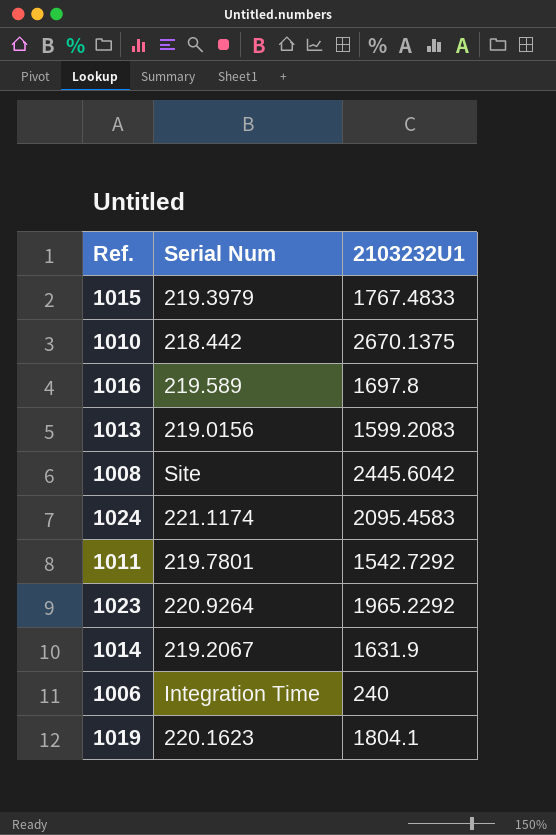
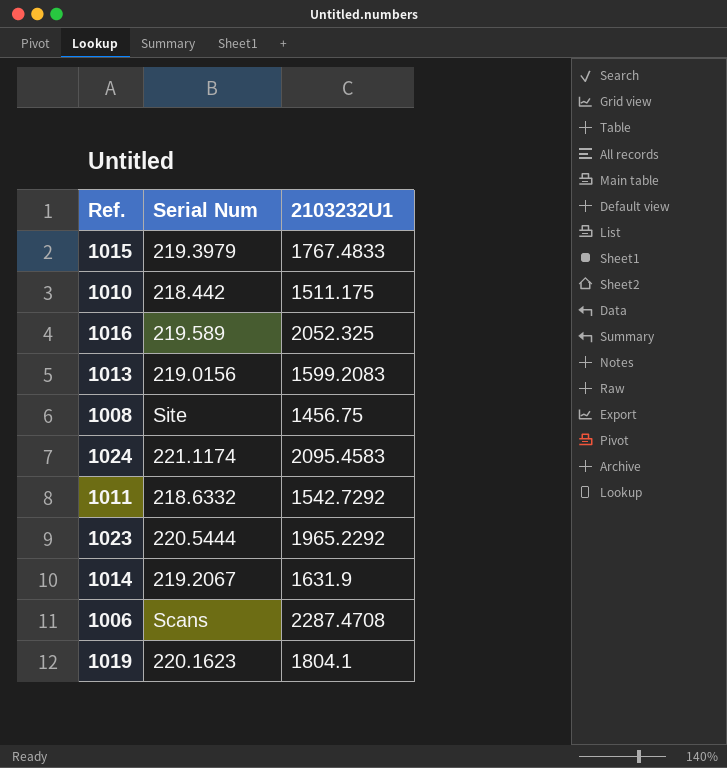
1010 | 2103232U1: 2670.1375 -> 1511.175
1016 | 2103232U1: 1697.8 -> 2052.325
1008 | 2103232U1: 2445.6042 -> 1456.75
1011 | Serial Num: 219.7801 -> 218.6332
1023 | Serial Num: 220.9264 -> 220.5444
1006 | Serial Num: Integration Time -> Scans
1006 | 2103232U1: 240 -> 2287.4708

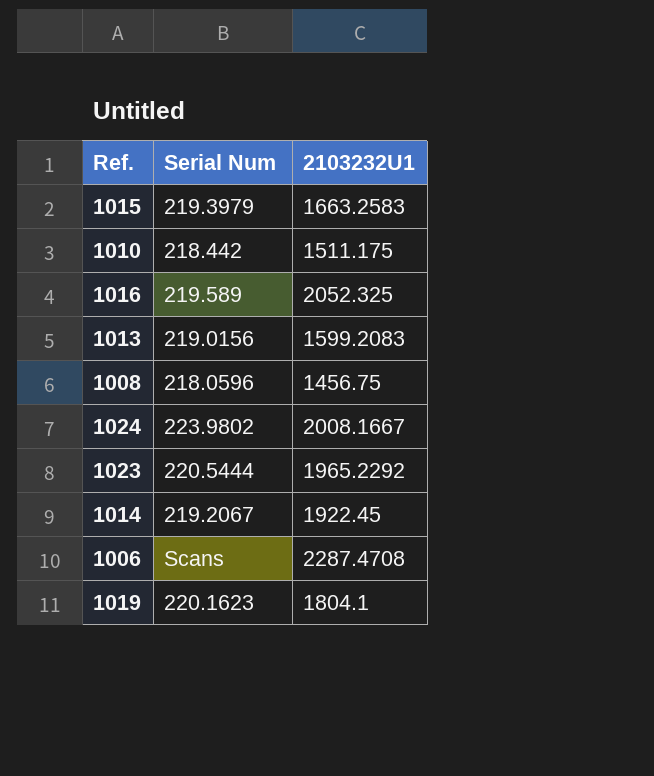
row 1011: 218.6332 | 1542.7292 -> none
1015 | 2103232U1: 1767.4833 -> 1663.2583
1008 | Serial Num: Site -> 218.0596
1024 | Serial Num: 221.1174 -> 223.9802
1024 | 2103232U1: 2095.4583 -> 2008.1667
1014 | 2103232U1: 1631.9 -> 1922.45

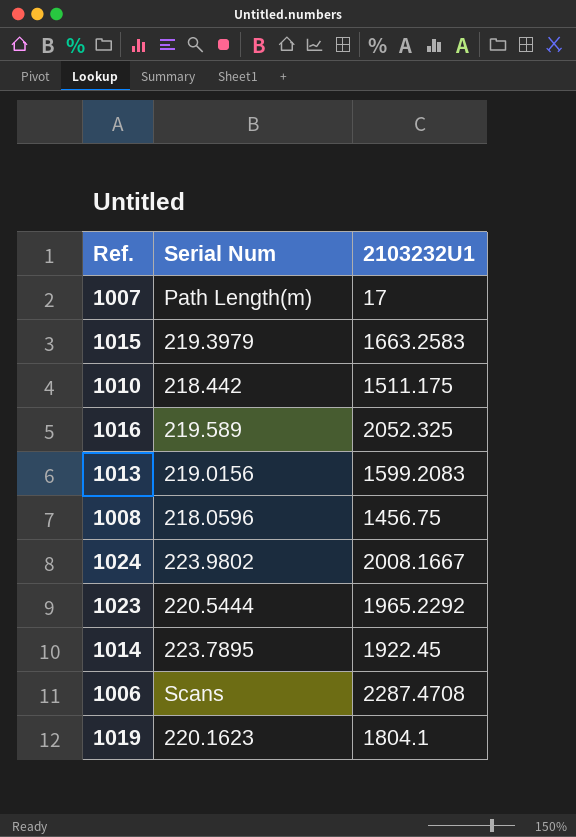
row 1007: none -> Path Length(m) | 17
1014 | Serial Num: 219.2067 -> 223.7895

